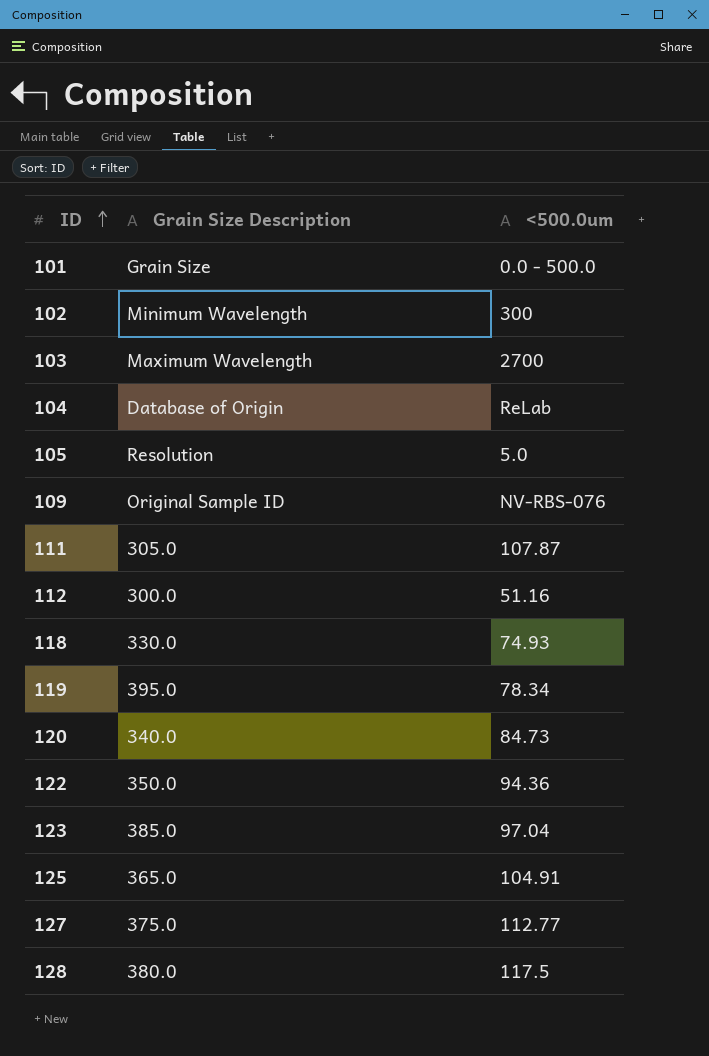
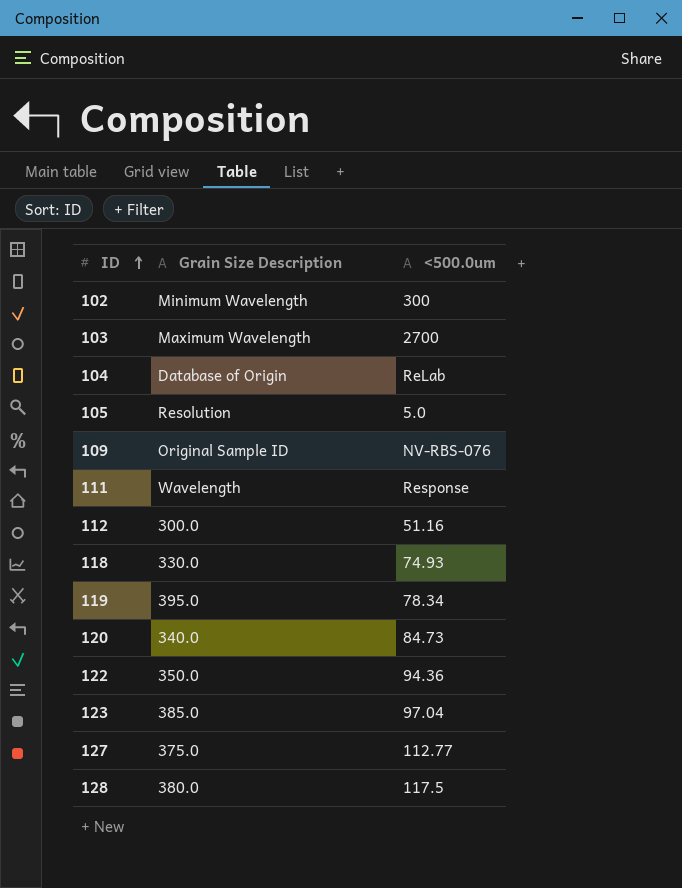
row 101: Grain Size | 0.0 - 500.0 -> none
row 125: 365.0 | 104.91 -> none
111 | Grain Size Description: 305.0 -> Wavelength
111 | <500.0um: 107.87 -> Response

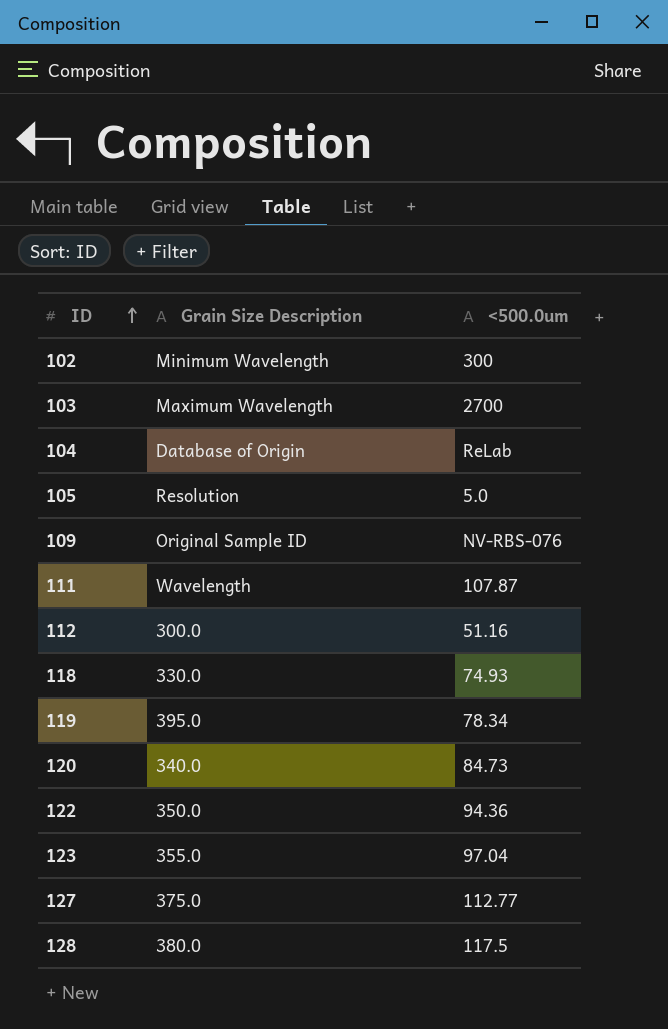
111 | <500.0um: Response -> 107.87
123 | Grain Size Description: 385.0 -> 355.0

